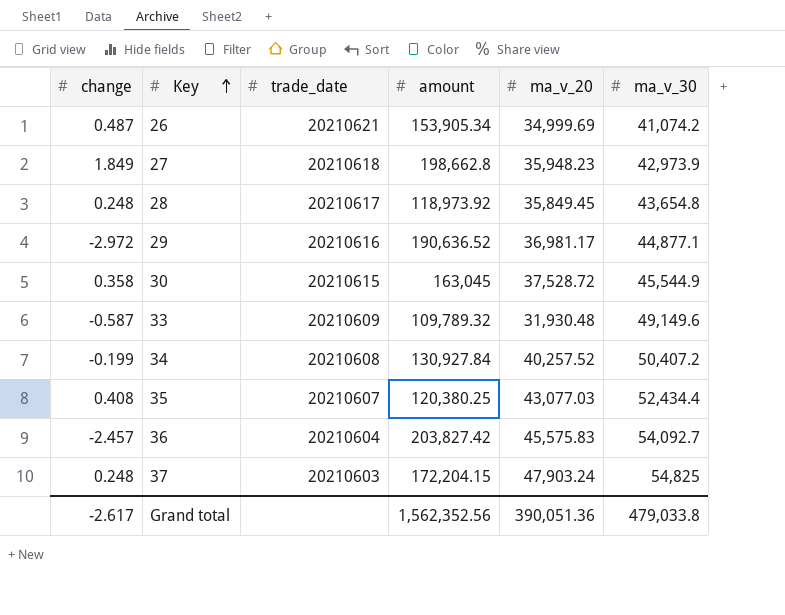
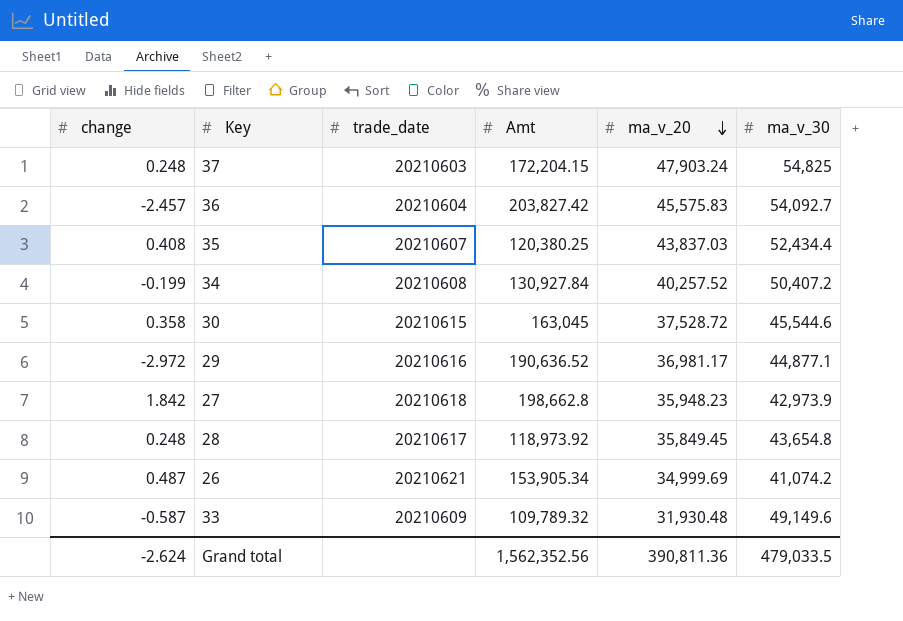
row order: Key ascending -> ma_v_20 descending
column name: amount -> Amt
35 | ma_v_20: 43,077.03 -> 43,837.03
30 | ma_v_30: 45,544.9 -> 45,544.6
27 | change: 1.849 -> 1.842
Grand total | change: -2.617 -> -2.624
Grand total | ma_v_20: 390,051.36 -> 390,811.36
Grand total | ma_v_30: 479,033.8 -> 479,033.5

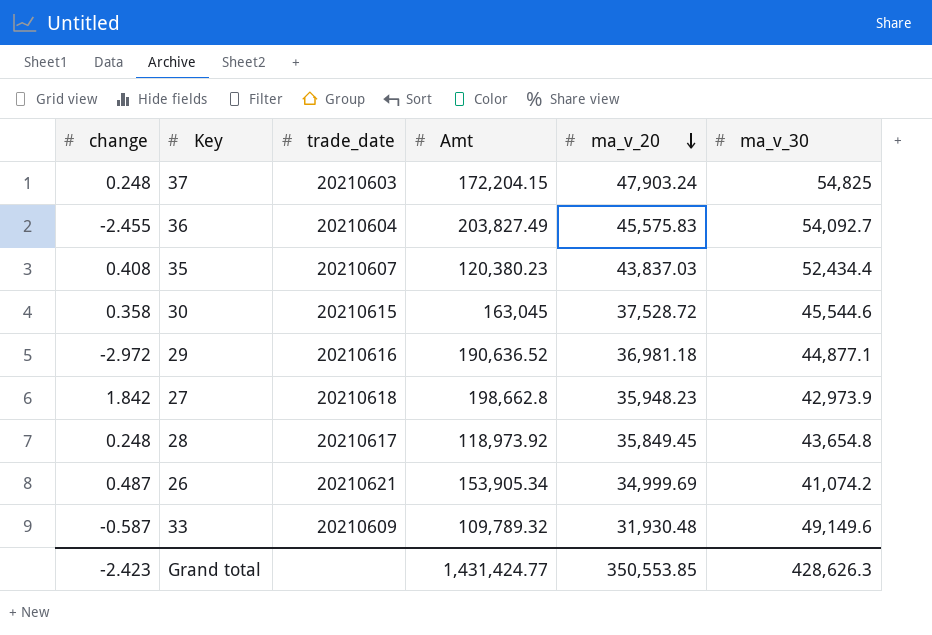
row 34: -0.199 | 20210608 | 130,927.84 | 40,257.52 | 50,407.2 -> none
36 | change: -2.457 -> -2.455
36 | Amt: 203,827.42 -> 203,827.49
35 | Amt: 120,380.25 -> 120,380.23
29 | ma_v_20: 36,981.17 -> 36,981.18
Grand total | change: -2.624 -> -2.423
Grand total | Amt: 1,562,352.56 -> 1,431,424.77
Grand total | ma_v_20: 390,811.36 -> 350,553.85
Grand total | ma_v_30: 479,033.5 -> 428,626.3

